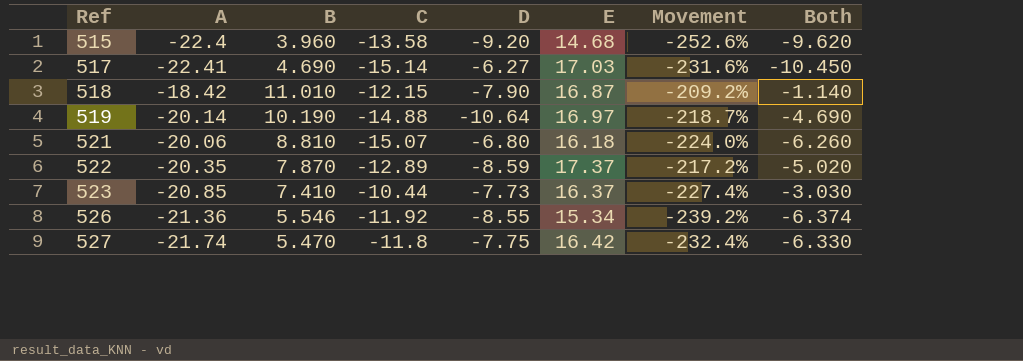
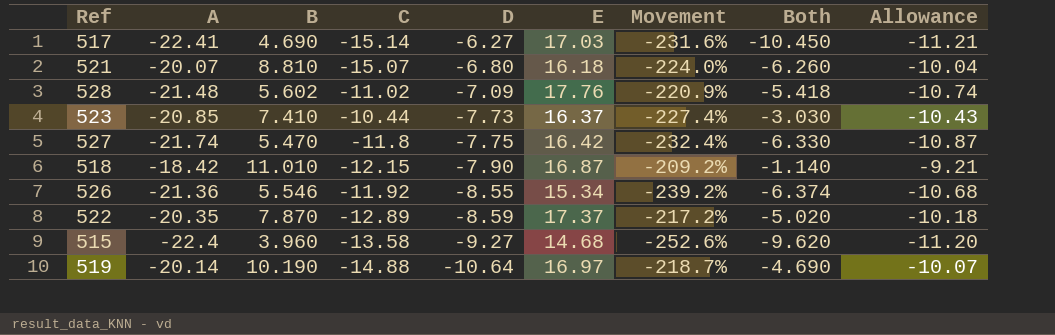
row order: Ref ascending -> D descending
column Allowance | formula: none -> [A] * 0.5
521 | A: -20.06 -> -20.07
row 528: none -> -21.48 | 5.602 | -11.02 | -7.09 | 17.76 | -220.9% | -5.418 | -10.74
515 | D: -9.20 -> -9.27

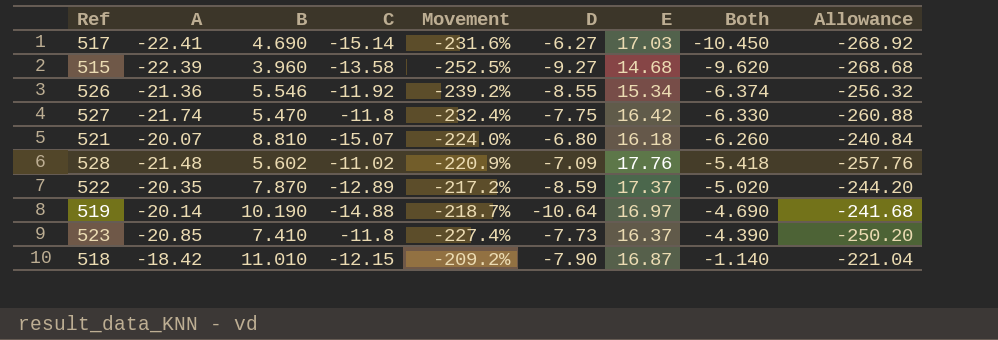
row order: D descending -> Both ascending
column Movement | position: 7 -> 5
column Allowance | formula: [A] * 0.5 -> [A] * 12
515 | A: -22.4 -> -22.39
515 | Movement: -252.6% -> -252.5%
523 | C: -10.44 -> -11.8
523 | Both: -3.030 -> -4.390

